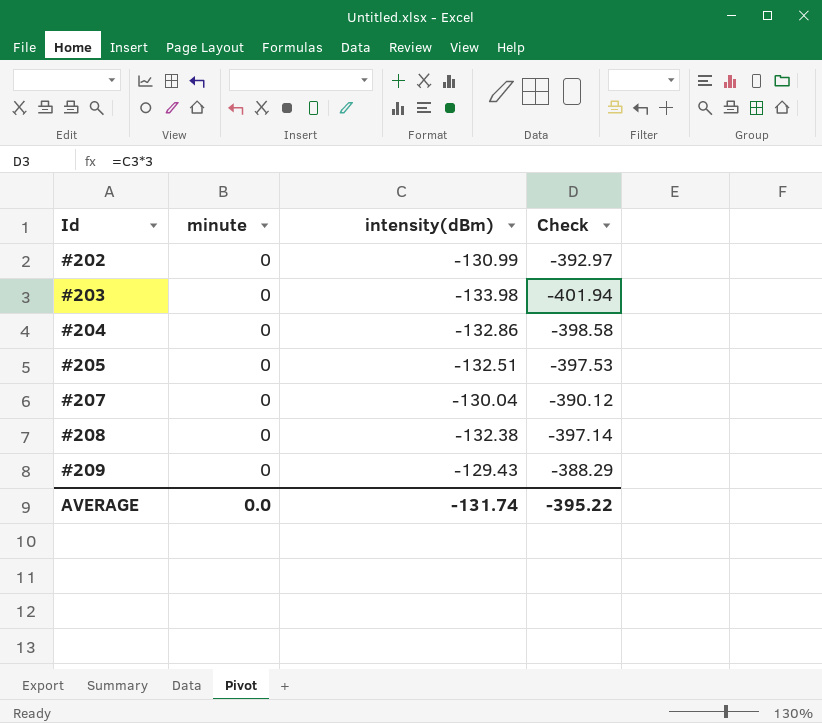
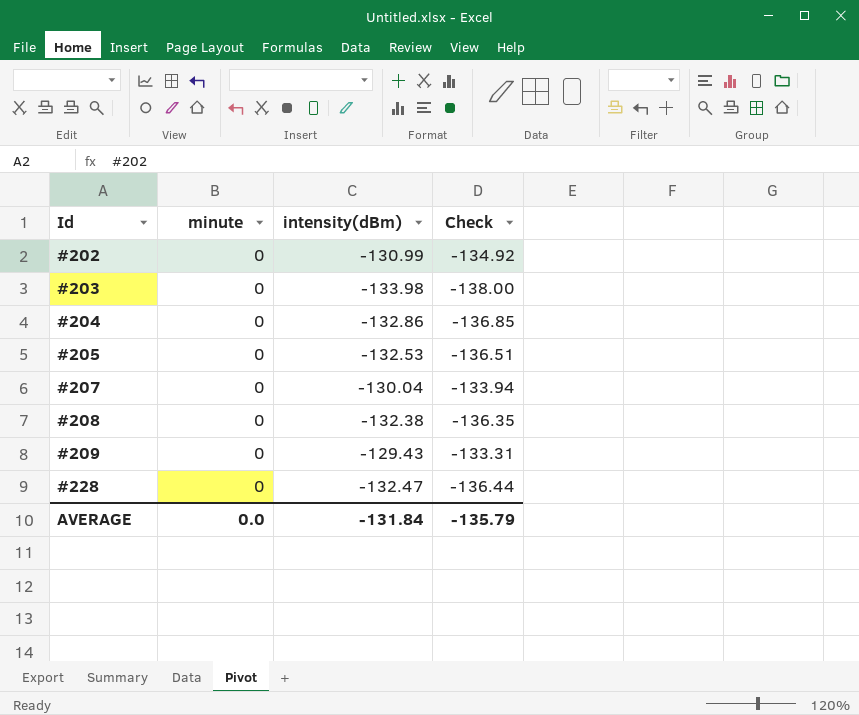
column Check | formula: [intensity(dBm)] * 3 -> [intensity(dBm)] * 1.03
#205 | intensity(dBm): -132.51 -> -132.53
row #228: none -> 0 | -132.47 | -136.44
AVERAGE | intensity(dBm): -131.74 -> -131.84
AVERAGE | Check: -395.22 -> -135.79

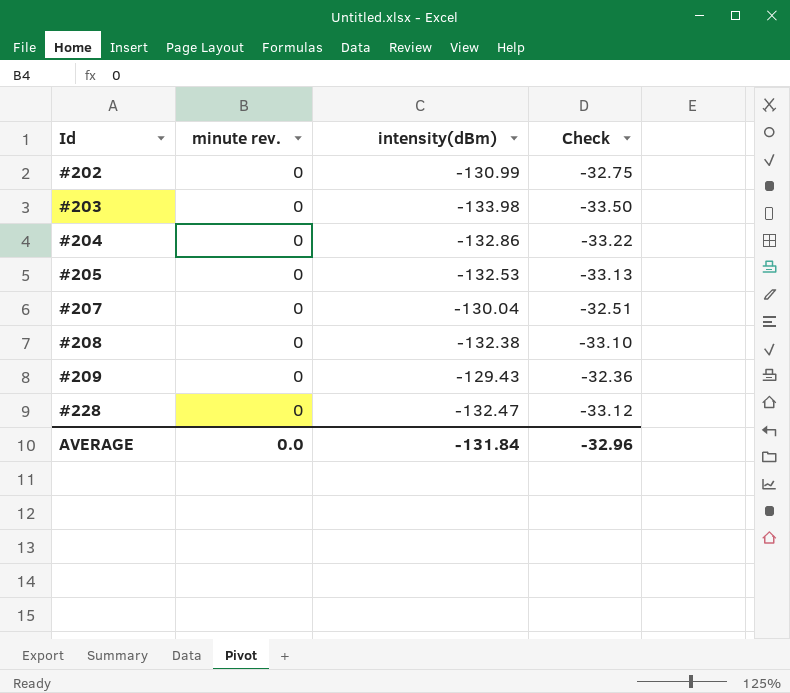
column name: minute -> minute rev.
column Check | formula: [intensity(dBm)] * 1.03 -> [intensity(dBm)] * 0.25
AVERAGE | Check: -135.79 -> -32.96

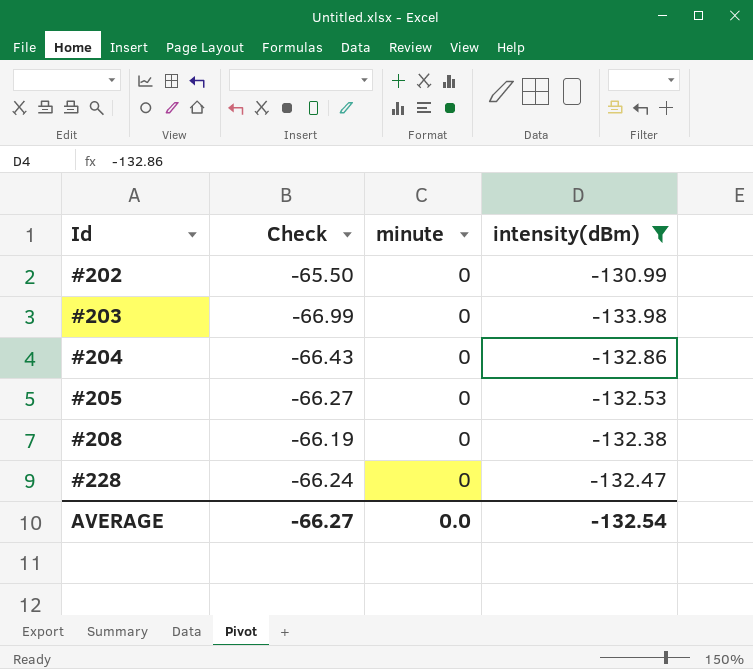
filter: none -> intensity(dBm) <= -130.99
column Check | formula: [intensity(dBm)] * 0.25 -> [intensity(dBm)] * 0.5
column Check | position: 4 -> 2
column name: minute rev. -> minute
AVERAGE | Check: -32.96 -> -66.27
AVERAGE | intensity(dBm): -131.84 -> -132.54

